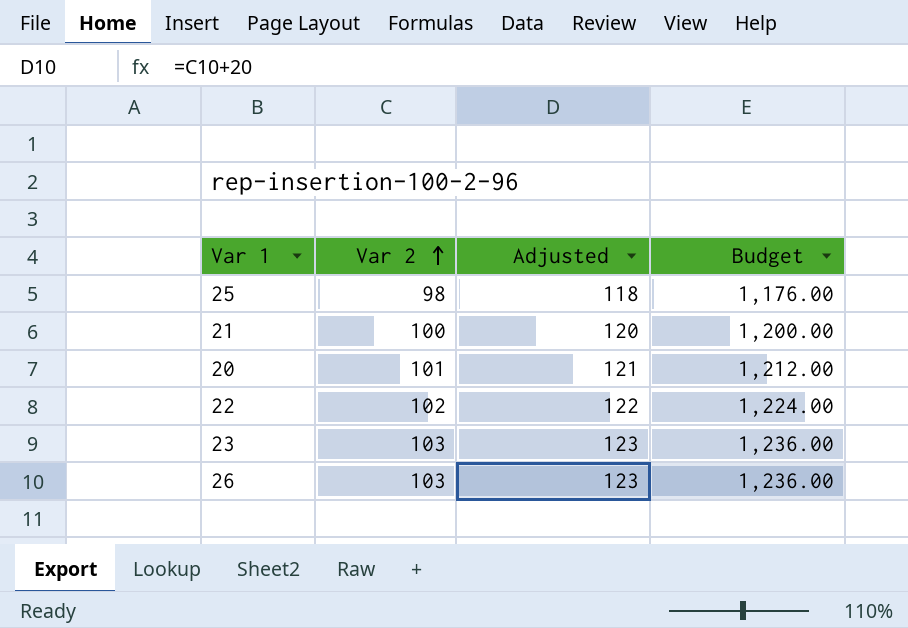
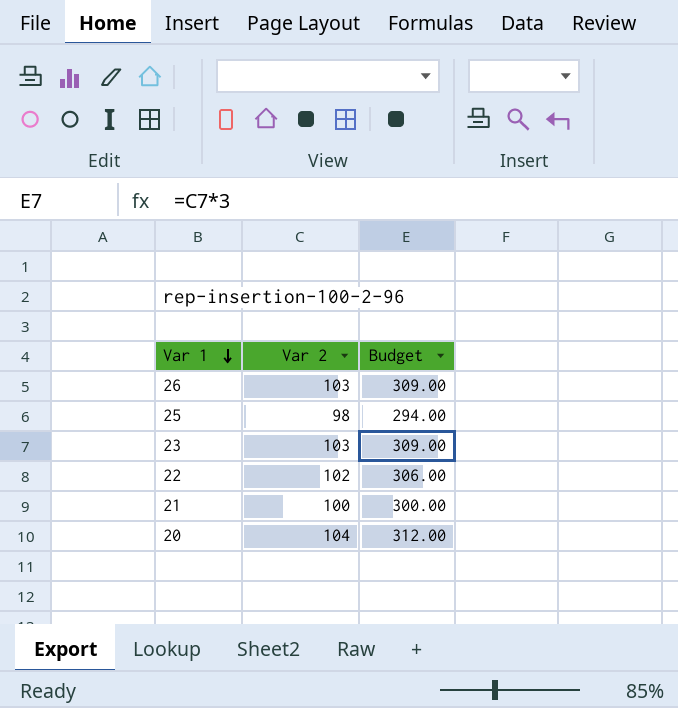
row order: Var 2 ascending -> Var 1 descending
column Adjusted | formula: [Var 2] + 20 -> none
column Budget | formula: [Var 2] * 12 -> [Var 2] * 3
20 | Var 2: 101 -> 104

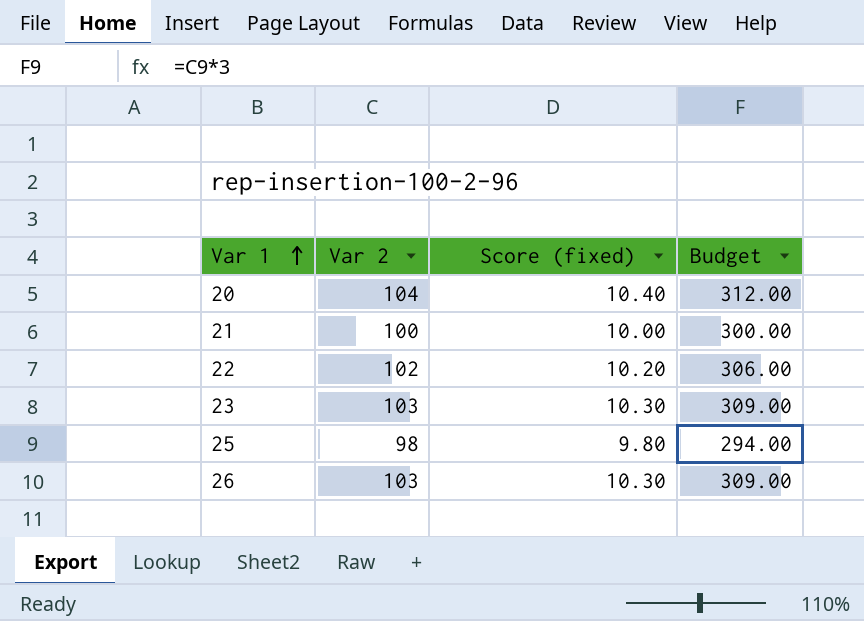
row order: Var 1 descending -> Var 1 ascending
column Score (fixed) | formula: none -> [Var 2] * 0.1

